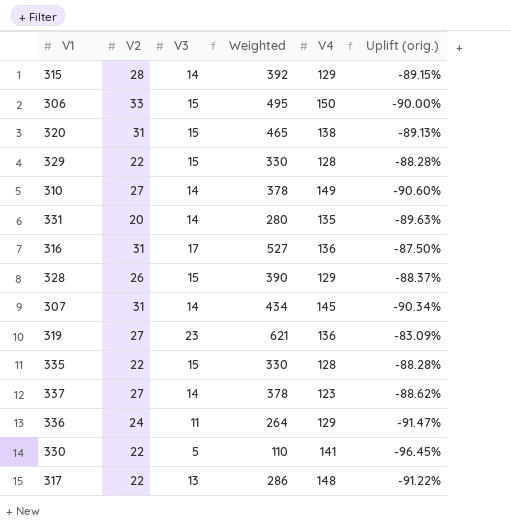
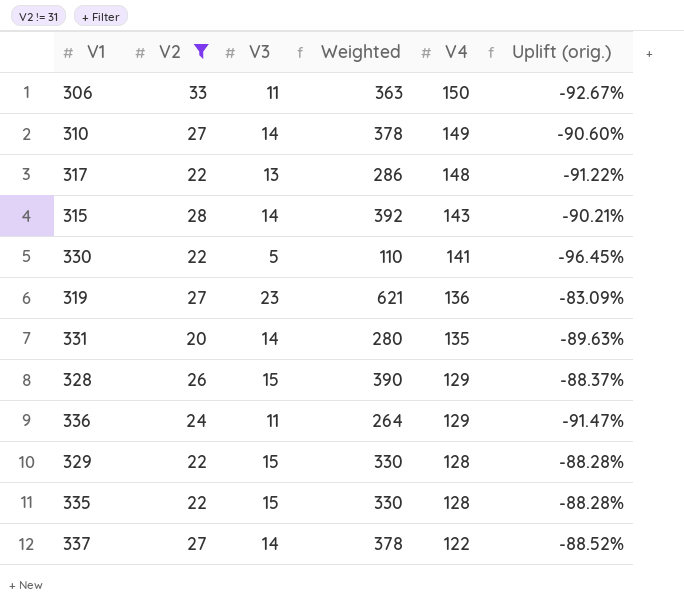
filter: none -> V2 != 31
row order: none -> V4 descending
306 | V3: 15 -> 11
306 | Weighted: 495 -> 363
306 | Uplift (orig.): -90.00% -> -92.67%
315 | V4: 129 -> 143
315 | Uplift (orig.): -89.15% -> -90.21%
337 | V4: 123 -> 122
337 | Uplift (orig.): -88.62% -> -88.52%

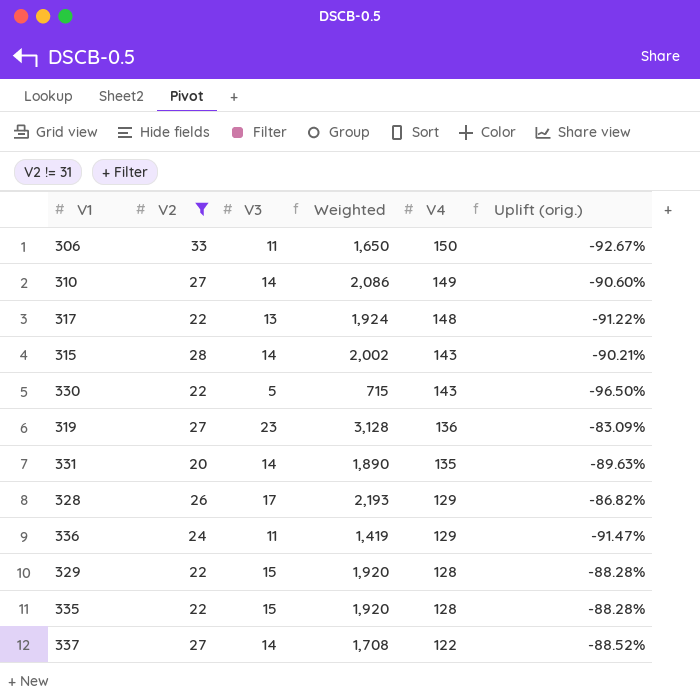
column Weighted | formula: [V2] * [V3] -> [V3] * [V4]
330 | V4: 141 -> 143
330 | Uplift (orig.): -96.45% -> -96.50%
328 | V3: 15 -> 17
328 | Uplift (orig.): -88.37% -> -86.82%

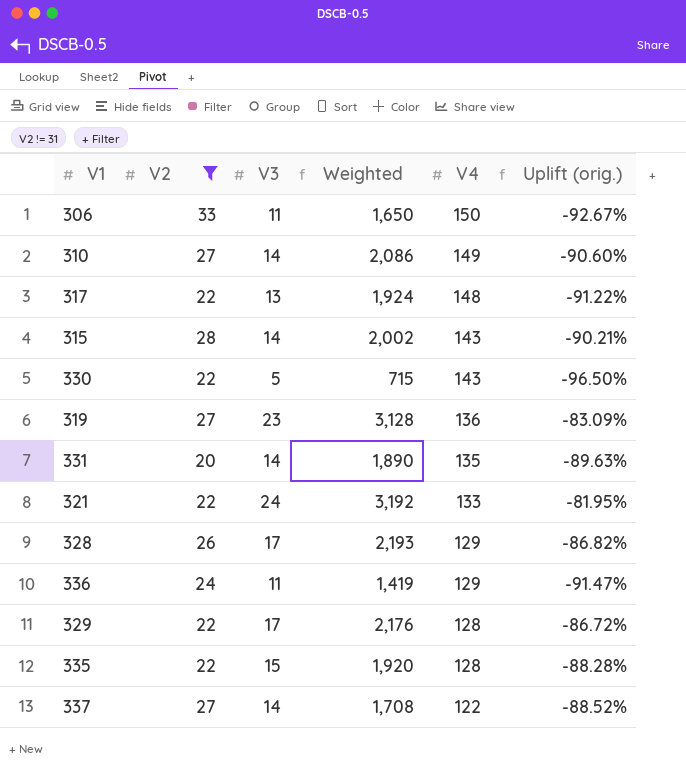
row 321: none -> 22 | 24 | 3,192 | 133 | -81.95%
329 | V3: 15 -> 17
329 | Weighted: 1,920 -> 2,176
329 | Uplift (orig.): -88.28% -> -86.72%

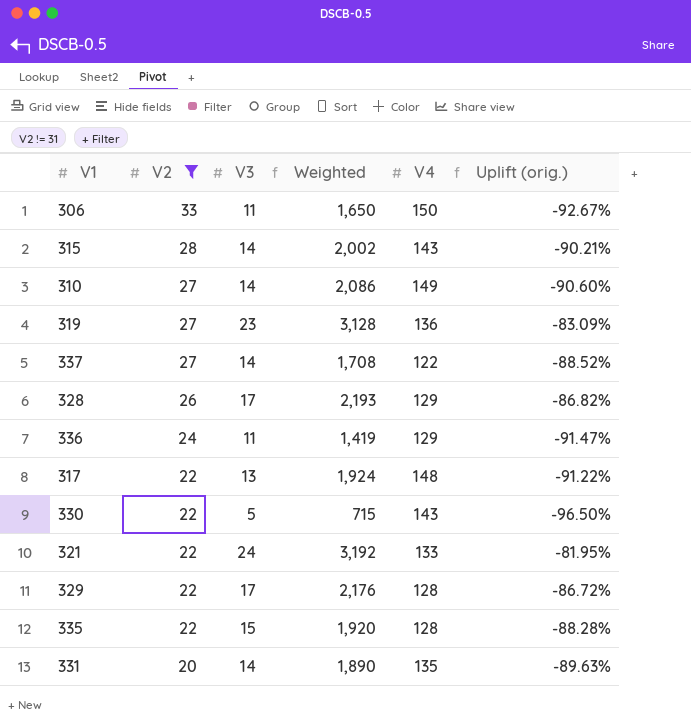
row order: V4 descending -> V2 descending

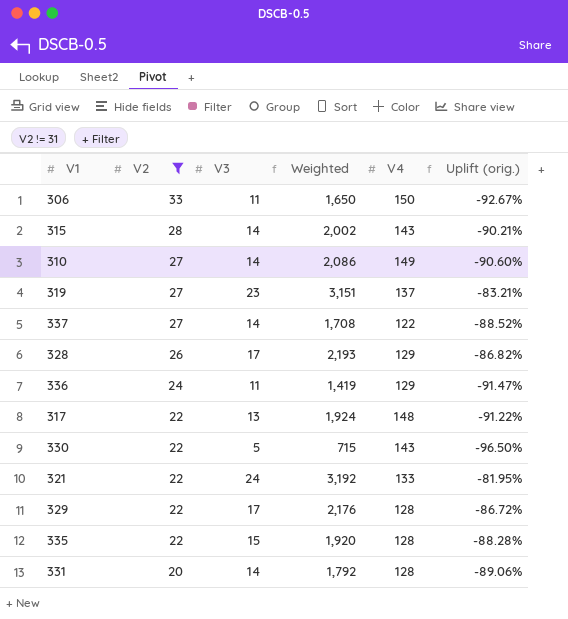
319 | Weighted: 3,128 -> 3,151
319 | V4: 136 -> 137
319 | Uplift (orig.): -83.09% -> -83.21%
331 | Weighted: 1,890 -> 1,792
331 | V4: 135 -> 128
331 | Uplift (orig.): -89.63% -> -89.06%

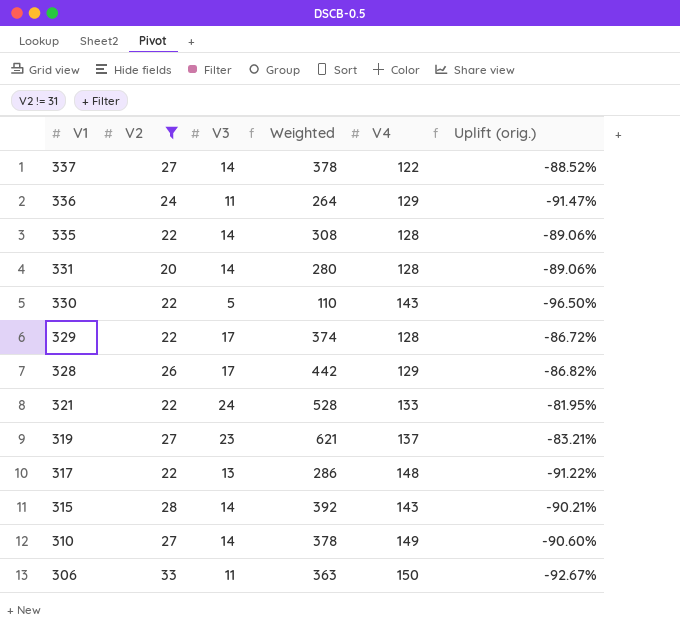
row order: V2 descending -> V1 descending
column Weighted | formula: [V3] * [V4] -> [V2] * [V3]
335 | V3: 15 -> 14
335 | Uplift (orig.): -88.28% -> -89.06%

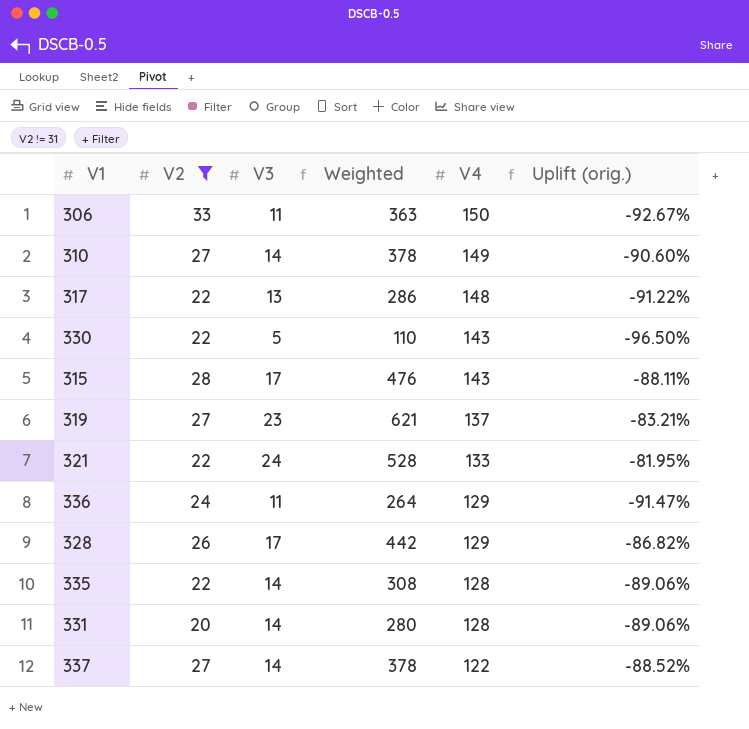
row order: V1 descending -> V4 descending
row 329: 22 | 17 | 374 | 128 | -86.72% -> none
315 | V3: 14 -> 17
315 | Weighted: 392 -> 476
315 | Uplift (orig.): -90.21% -> -88.11%

